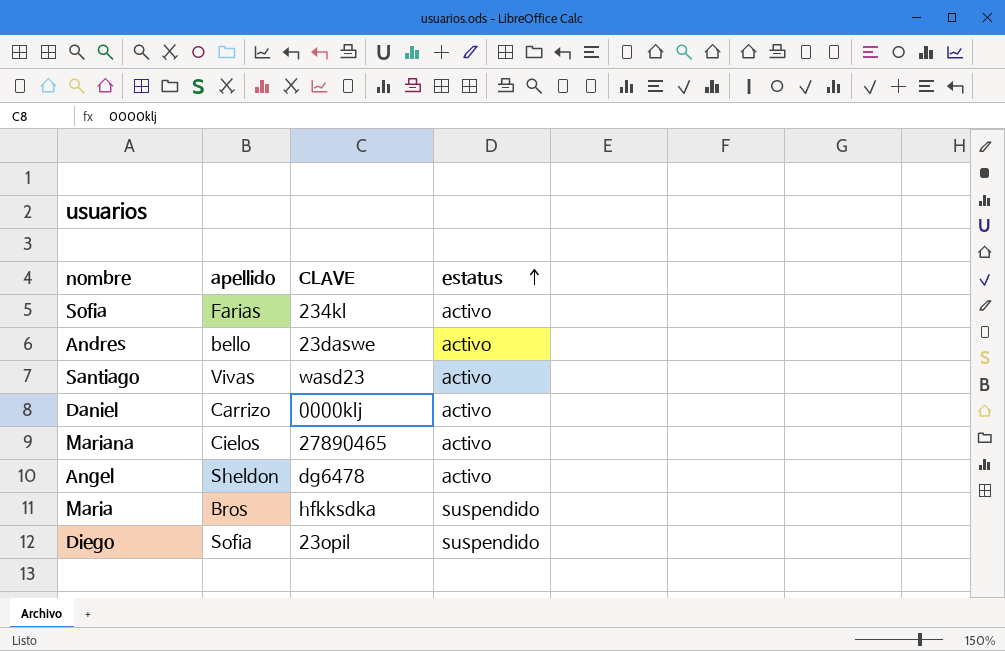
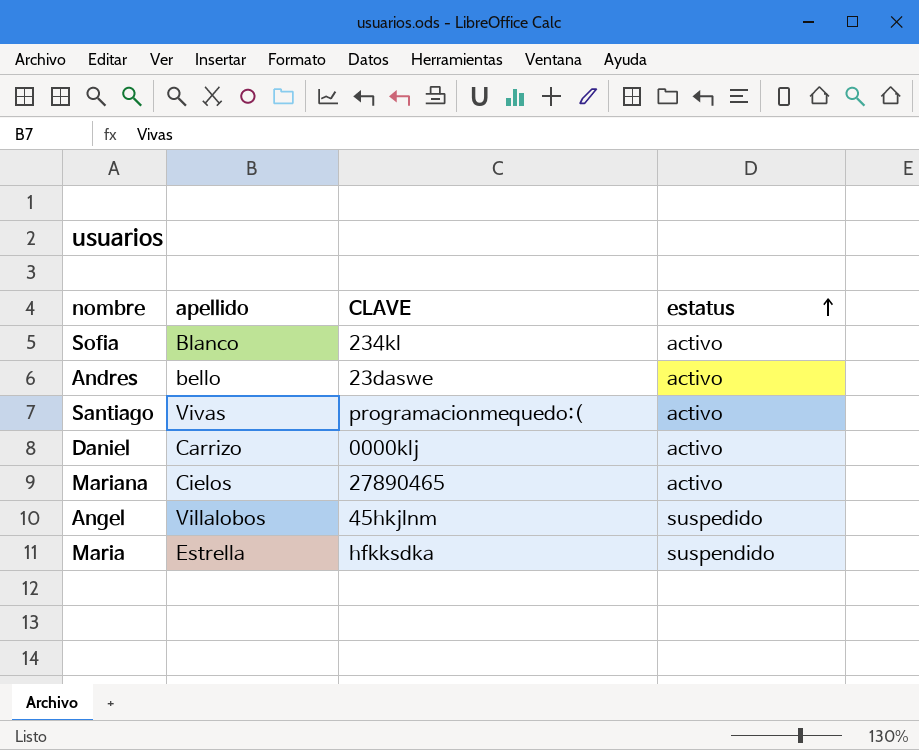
row Diego: Sofia | 23opil | suspendido -> none
Sofia | apellido: Farias -> Blanco
Santiago | CLAVE: wasd23 -> programacionmequedo:(
Angel | apellido: Sheldon -> Villalobos
Angel | CLAVE: dg6478 -> 45hkjlnm
Angel | estatus: activo -> suspedido
Maria | apellido: Bros -> Estrella

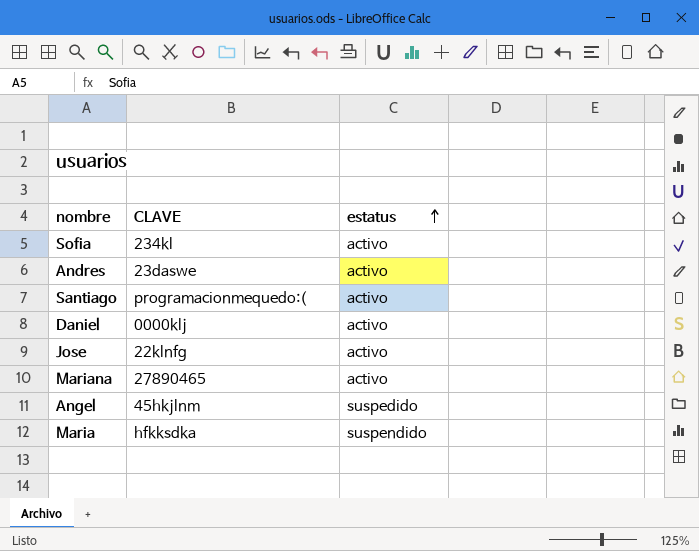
column apellido | position: 2 -> none
row Jose: none -> 22klnfg | activo

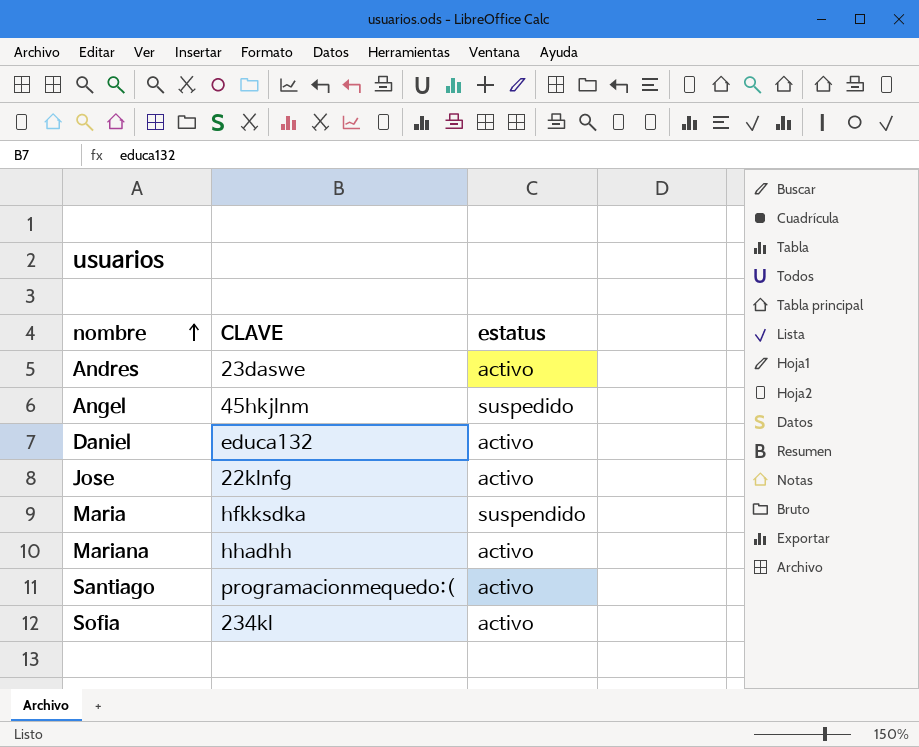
row order: estatus ascending -> nombre ascending
Daniel | CLAVE: 0000klj -> educa132
Mariana | CLAVE: 27890465 -> hhadhh

